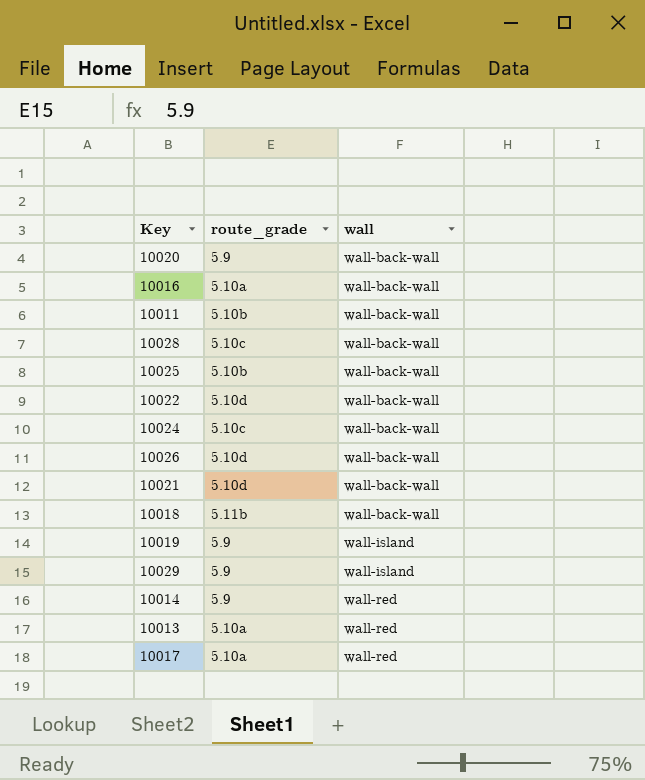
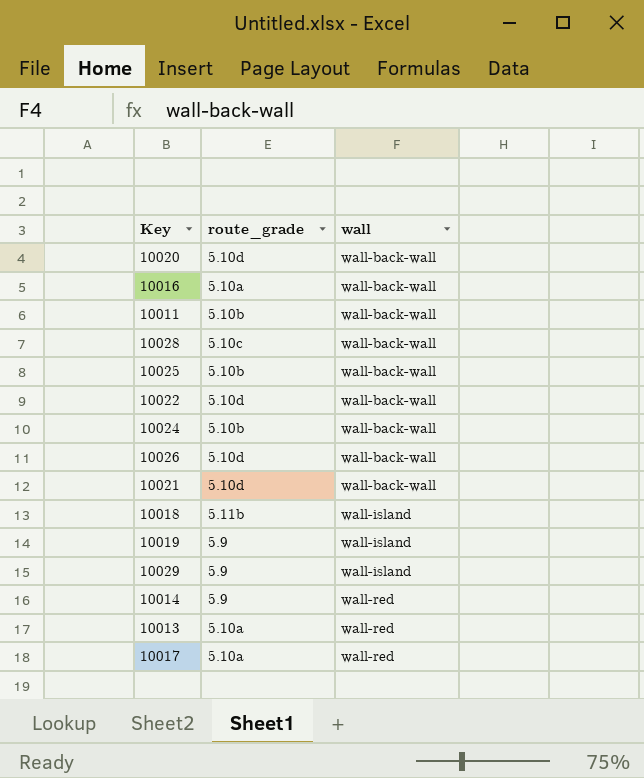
10020 | route_grade: 5.9 -> 5.10d
10024 | route_grade: 5.10c -> 5.10b
10018 | wall: wall-back-wall -> wall-island

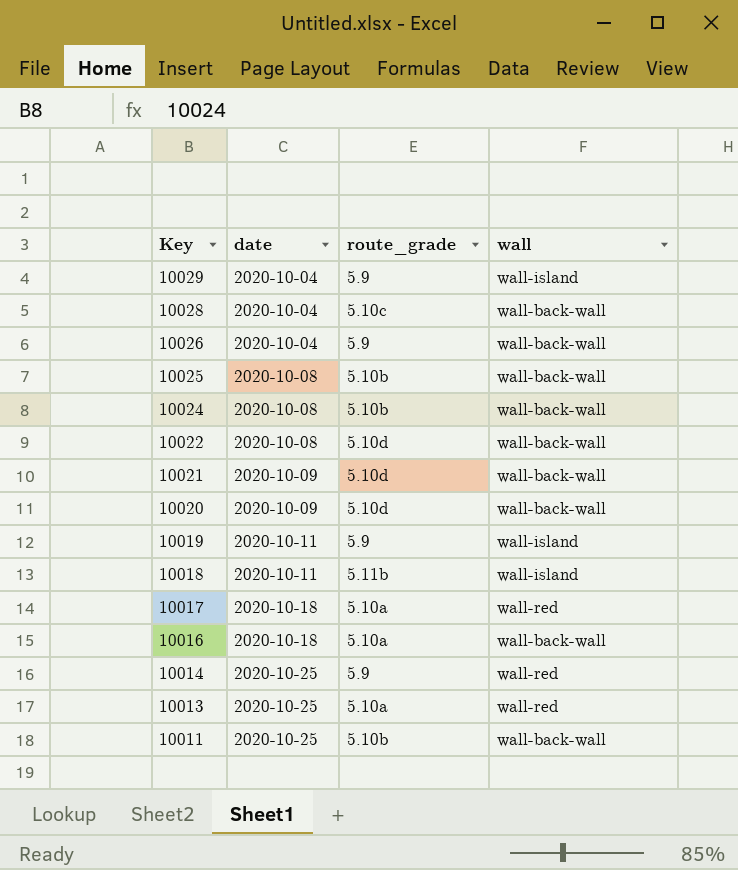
row order: wall ascending -> Key descending
column date | position: none -> 2
10026 | route_grade: 5.10d -> 5.9

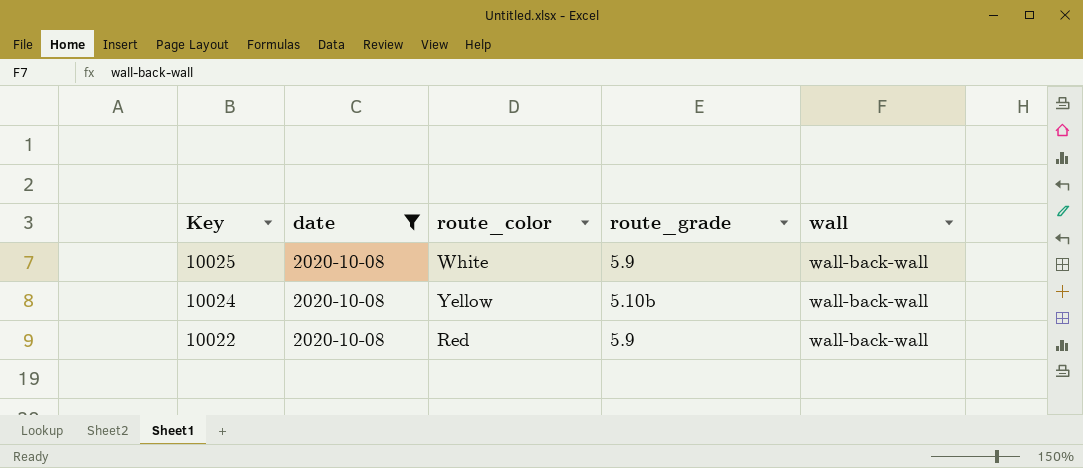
filter: none -> date = 2020-10-08
column route_color | position: none -> 3
10025 | route_grade: 5.10b -> 5.9
10022 | route_grade: 5.10d -> 5.9

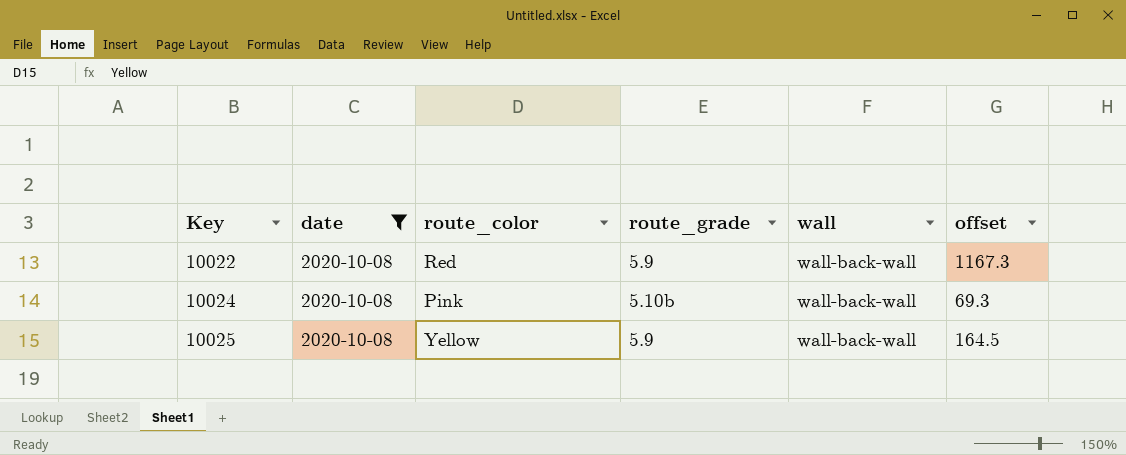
row order: Key descending -> Key ascending
column offset | position: none -> 6
10024 | route_color: Yellow -> Pink
10025 | route_color: White -> Yellow

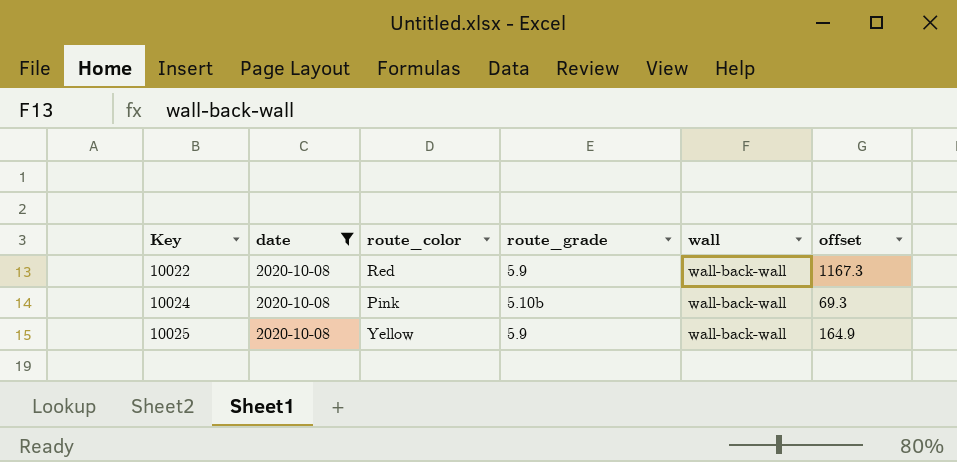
10025 | offset: 164.5 -> 164.9

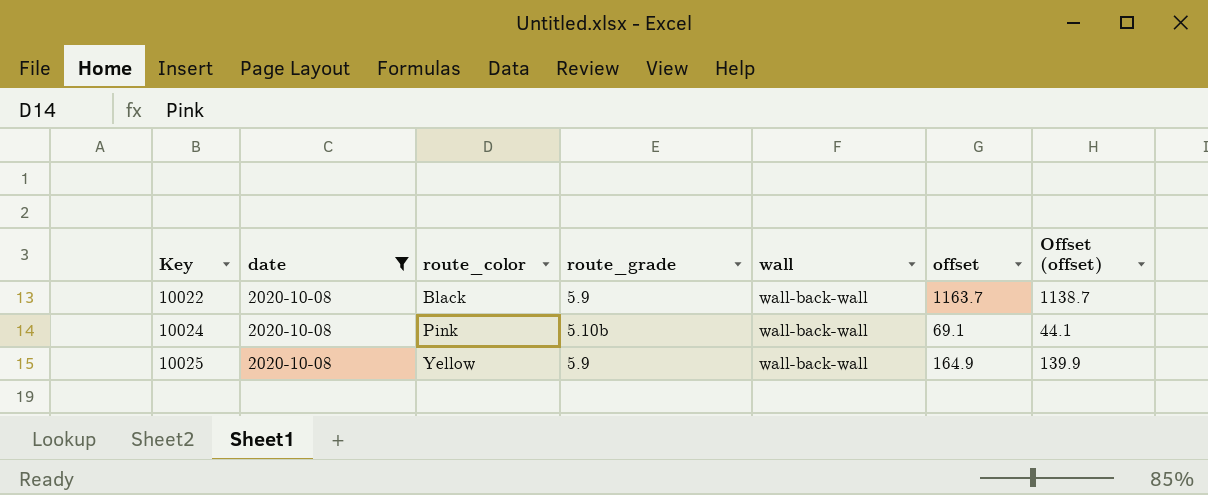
column Offset (offset) | formula: none -> [offset] - 25
10022 | route_color: Red -> Black
10022 | offset: 1167.3 -> 1163.7
10024 | offset: 69.3 -> 69.1

